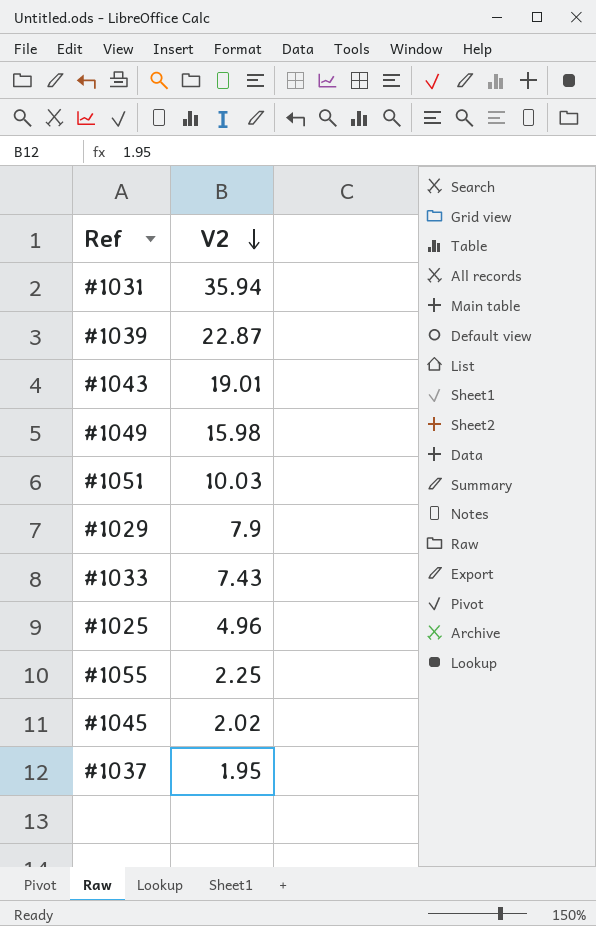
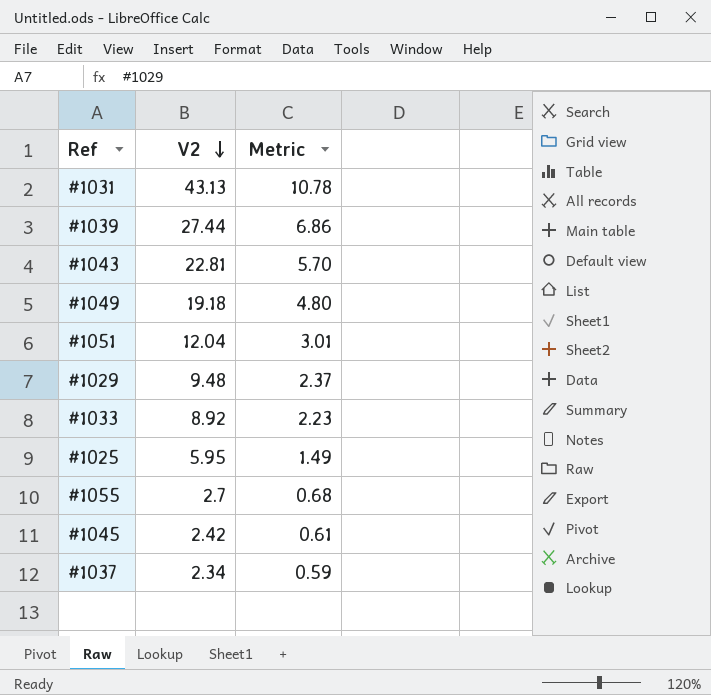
column Metric | formula: none -> [V2] * 0.25
#1031 | V2: 35.94 -> 43.13
#1039 | V2: 22.87 -> 27.44
#1043 | V2: 19.01 -> 22.81
#1049 | V2: 15.98 -> 19.18
#1051 | V2: 10.03 -> 12.04
#1029 | V2: 7.9 -> 9.48
#1033 | V2: 7.43 -> 8.92
#1025 | V2: 4.96 -> 5.95
#1055 | V2: 2.25 -> 2.7
#1045 | V2: 2.02 -> 2.42
#1037 | V2: 1.95 -> 2.34

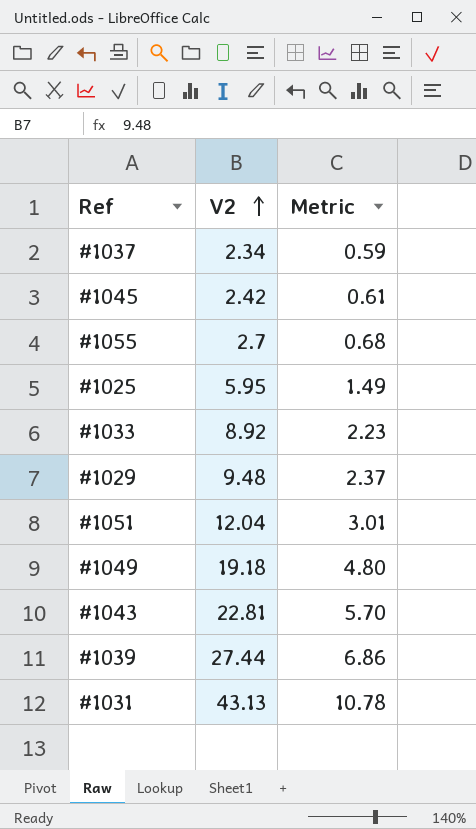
row order: V2 descending -> V2 ascending

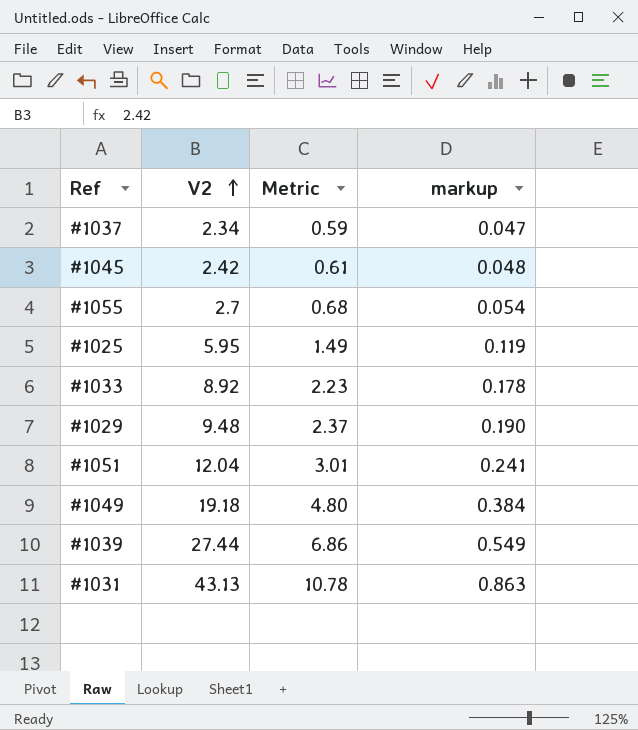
column markup | formula: none -> [V2] * 0.02
row #1043: 22.81 | 5.70 -> none

